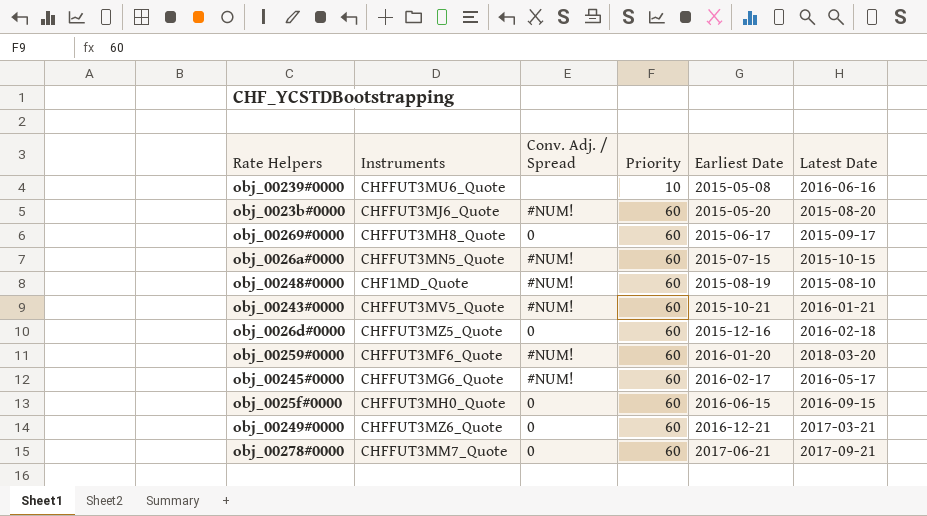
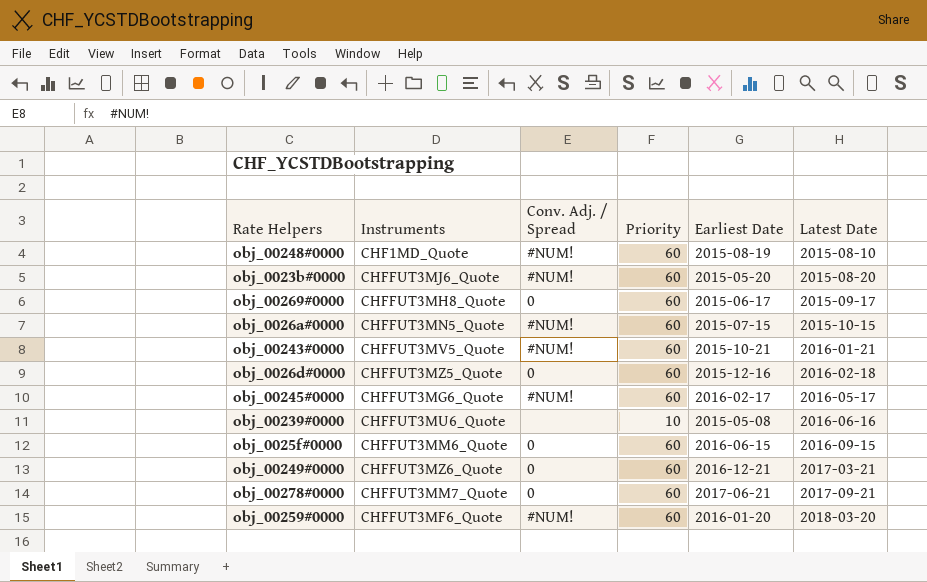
row order: Priority ascending -> Latest Date ascending
obj_0025f#0000 | Instruments: CHFFUT3MH0_Quote -> CHFFUT3MM6_Quote

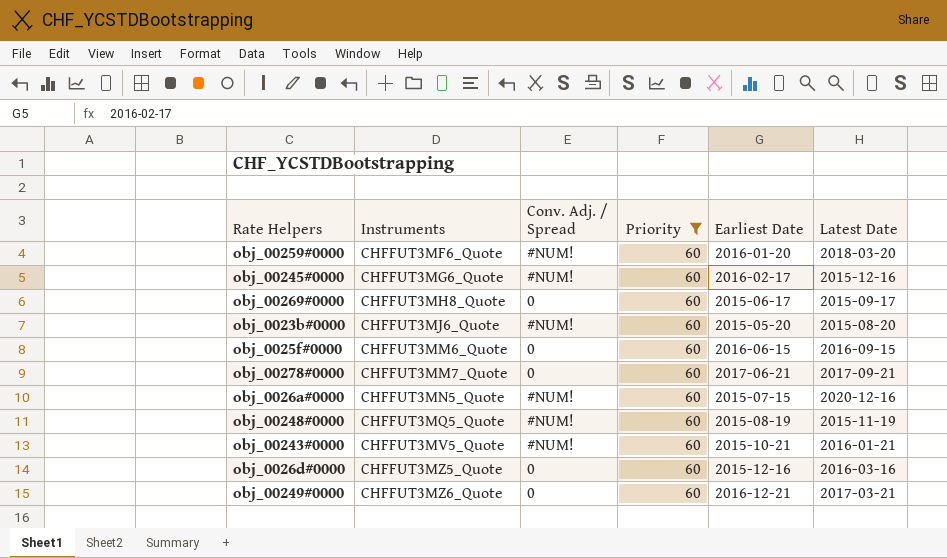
filter: none -> Priority = 60
row order: Latest Date ascending -> Instruments ascending
obj_00245#0000 | Latest Date: 2016-05-17 -> 2015-12-16
obj_0026a#0000 | Latest Date: 2015-10-15 -> 2020-12-16
obj_00248#0000 | Instruments: CHF1MD_Quote -> CHFFUT3MQ5_Quote
obj_00248#0000 | Latest Date: 2015-08-10 -> 2015-11-19
obj_0026d#0000 | Latest Date: 2016-02-18 -> 2016-03-16

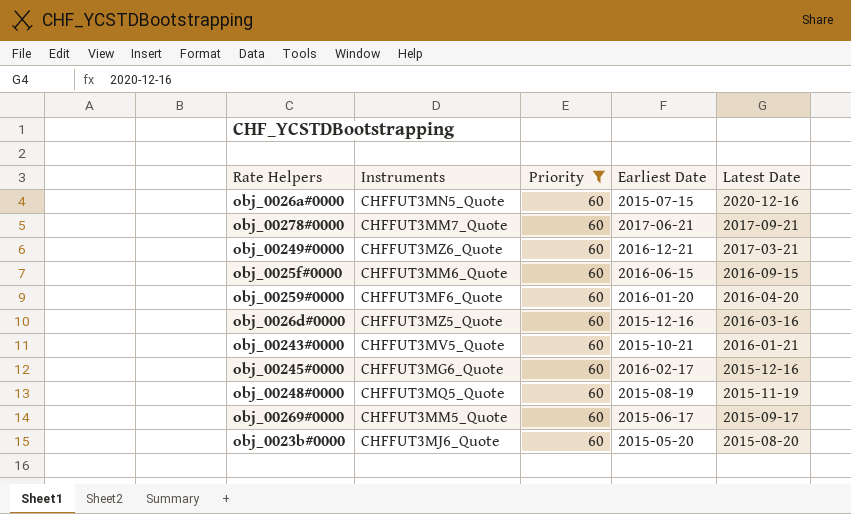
row order: Instruments ascending -> Latest Date descending
column Conv. Adj. / Spread | position: 3 -> none
obj_00259#0000 | Latest Date: 2018-03-20 -> 2016-04-20
obj_00269#0000 | Instruments: CHFFUT3MH8_Quote -> CHFFUT3MM5_Quote

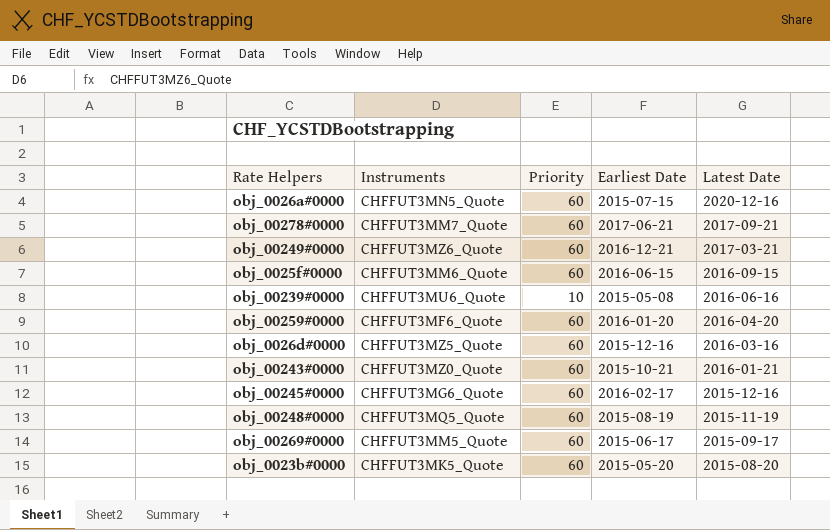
filter: Priority = 60 -> none
obj_00243#0000 | Instruments: CHFFUT3MV5_Quote -> CHFFUT3MZ0_Quote
obj_0023b#0000 | Instruments: CHFFUT3MJ6_Quote -> CHFFUT3MK5_Quote

